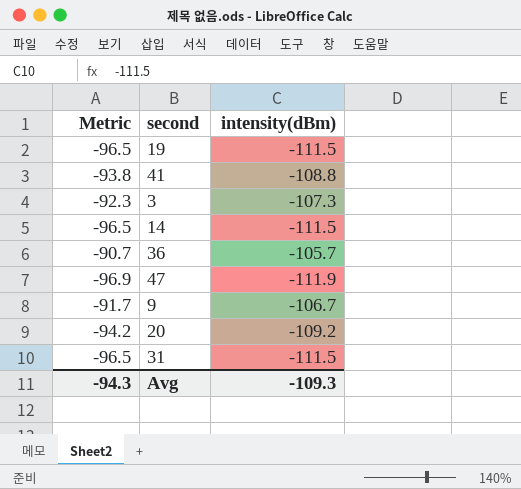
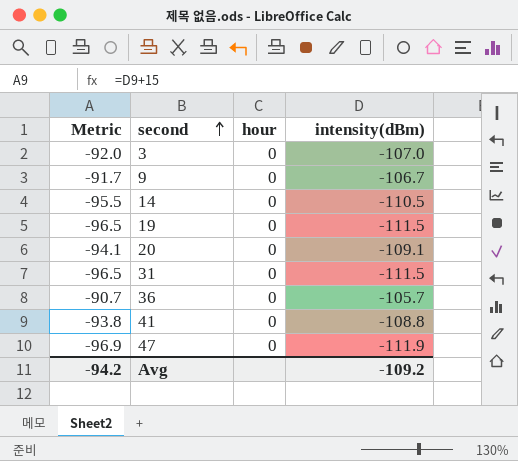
row order: none -> second ascending
column hour | position: none -> 3
3 | Metric: -92.3 -> -92.0
3 | intensity(dBm): -107.3 -> -107.0
14 | Metric: -96.5 -> -95.5
14 | intensity(dBm): -111.5 -> -110.5
20 | Metric: -94.2 -> -94.1
20 | intensity(dBm): -109.2 -> -109.1
Avg | Metric: -94.3 -> -94.2
Avg | intensity(dBm): -109.3 -> -109.2

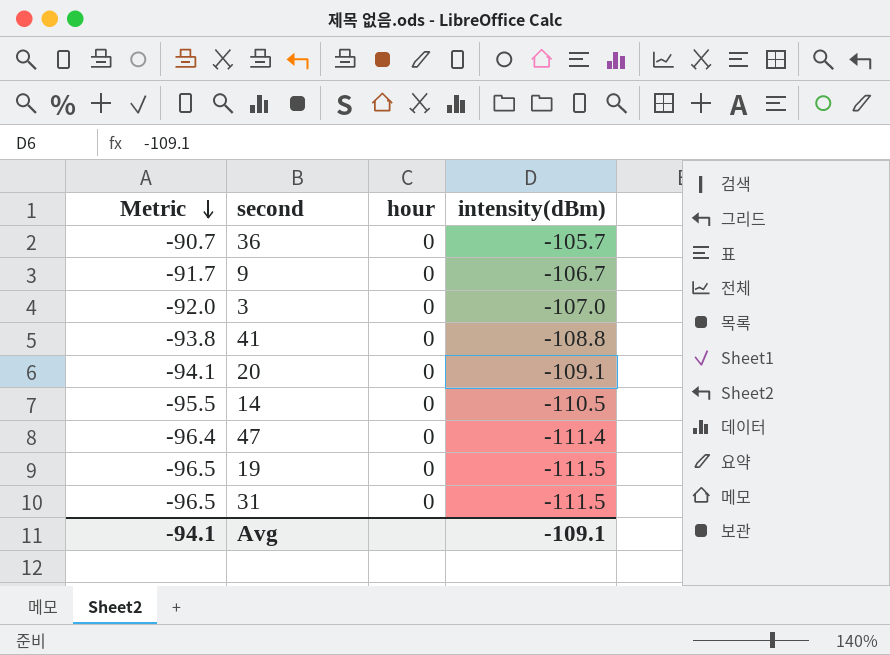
row order: second ascending -> Metric descending
47 | Metric: -96.9 -> -96.4
47 | intensity(dBm): -111.9 -> -111.4
Avg | Metric: -94.2 -> -94.1
Avg | intensity(dBm): -109.2 -> -109.1

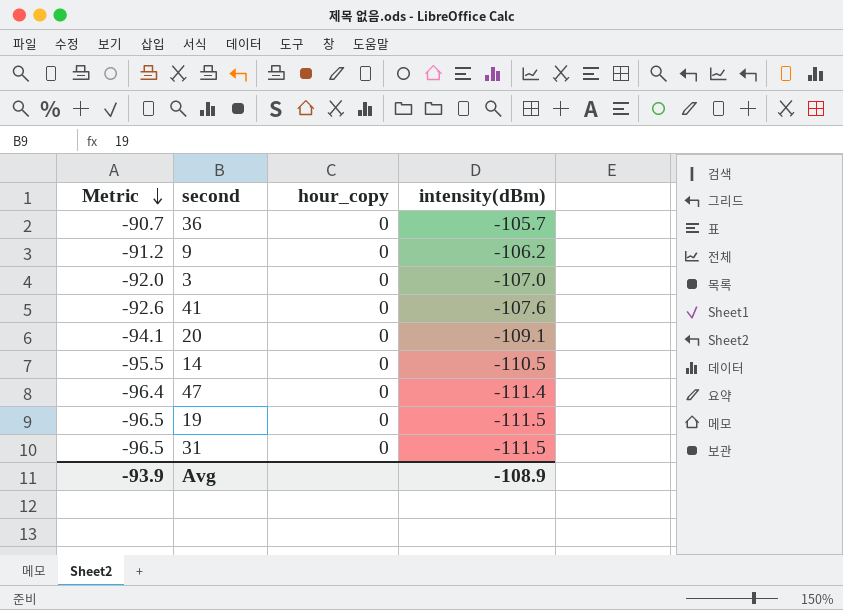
column name: hour -> hour_copy
9 | Metric: -91.7 -> -91.2
9 | intensity(dBm): -106.7 -> -106.2
41 | Metric: -93.8 -> -92.6
41 | intensity(dBm): -108.8 -> -107.6
Avg | Metric: -94.1 -> -93.9
Avg | intensity(dBm): -109.1 -> -108.9

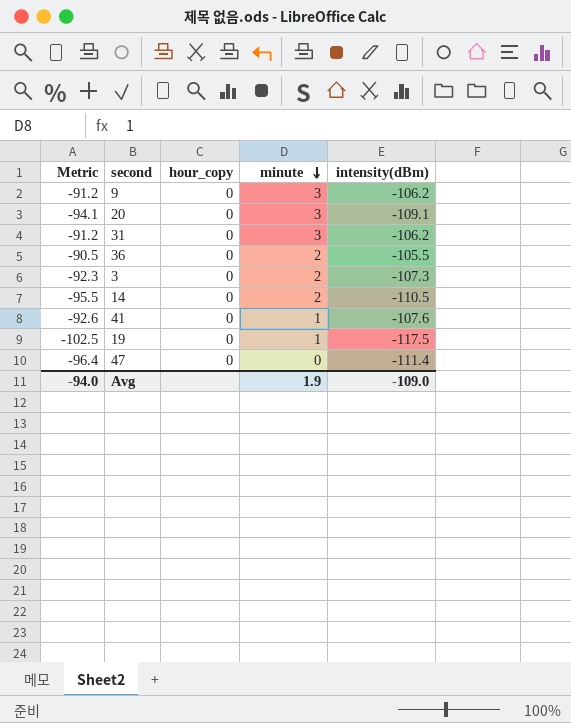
row order: Metric descending -> minute descending
column minute | position: none -> 4
31 | Metric: -96.5 -> -91.2
31 | intensity(dBm): -111.5 -> -106.2
36 | Metric: -90.7 -> -90.5
36 | intensity(dBm): -105.7 -> -105.5
3 | Metric: -92.0 -> -92.3
3 | intensity(dBm): -107.0 -> -107.3
19 | Metric: -96.5 -> -102.5
19 | intensity(dBm): -111.5 -> -117.5
Avg | Metric: -93.9 -> -94.0
Avg | intensity(dBm): -108.9 -> -109.0

